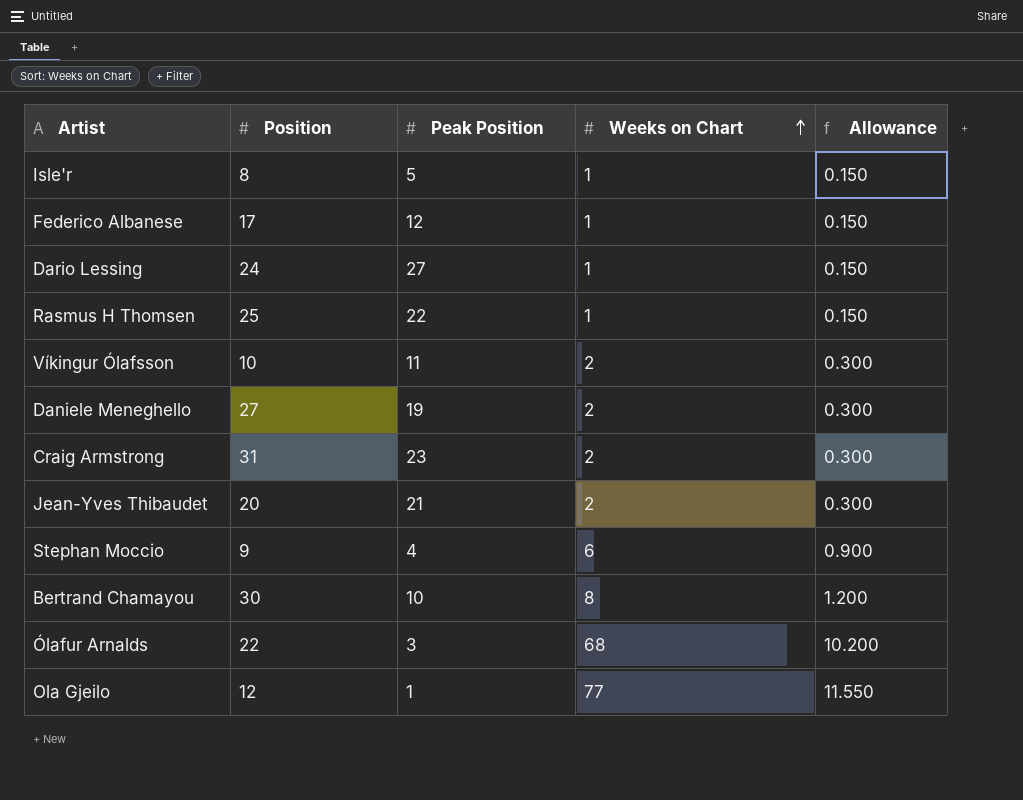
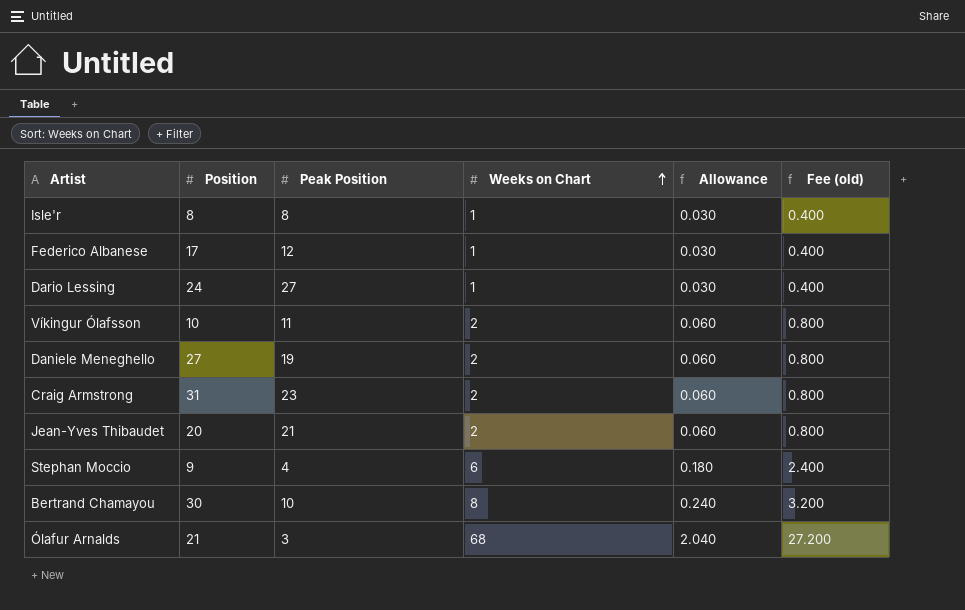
column Allowance | formula: [Weeks on Chart] * 0.15 -> [Weeks on Chart] * 0.03
column Fee (old) | formula: none -> [Weeks on Chart] * 0.4
row Rasmus H Thomsen: 25 | 22 | 1 | 0.150 -> none
row Ola Gjeilo: 12 | 1 | 77 | 11.550 -> none
Isle'r | Peak Position: 5 -> 8
Ólafur Arnalds | Position: 22 -> 21

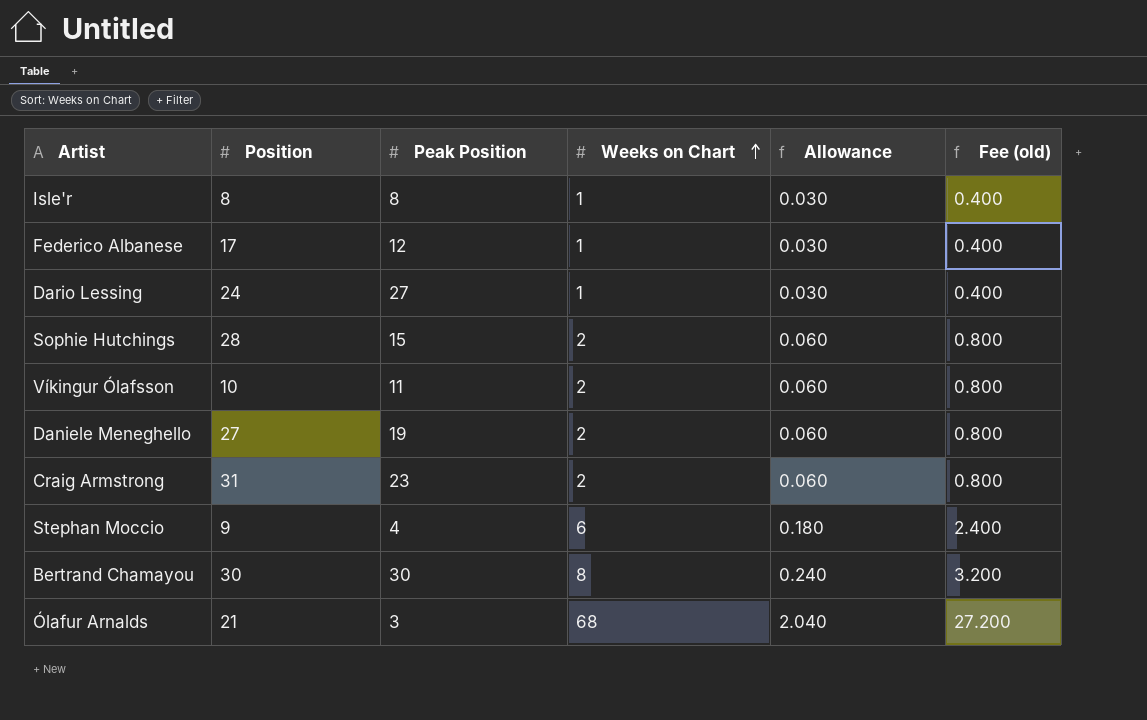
row Jean-Yves Thibaudet: 20 | 21 | 2 | 0.060 | 0.800 -> none
row Sophie Hutchings: none -> 28 | 15 | 2 | 0.060 | 0.800
Bertrand Chamayou | Peak Position: 10 -> 30

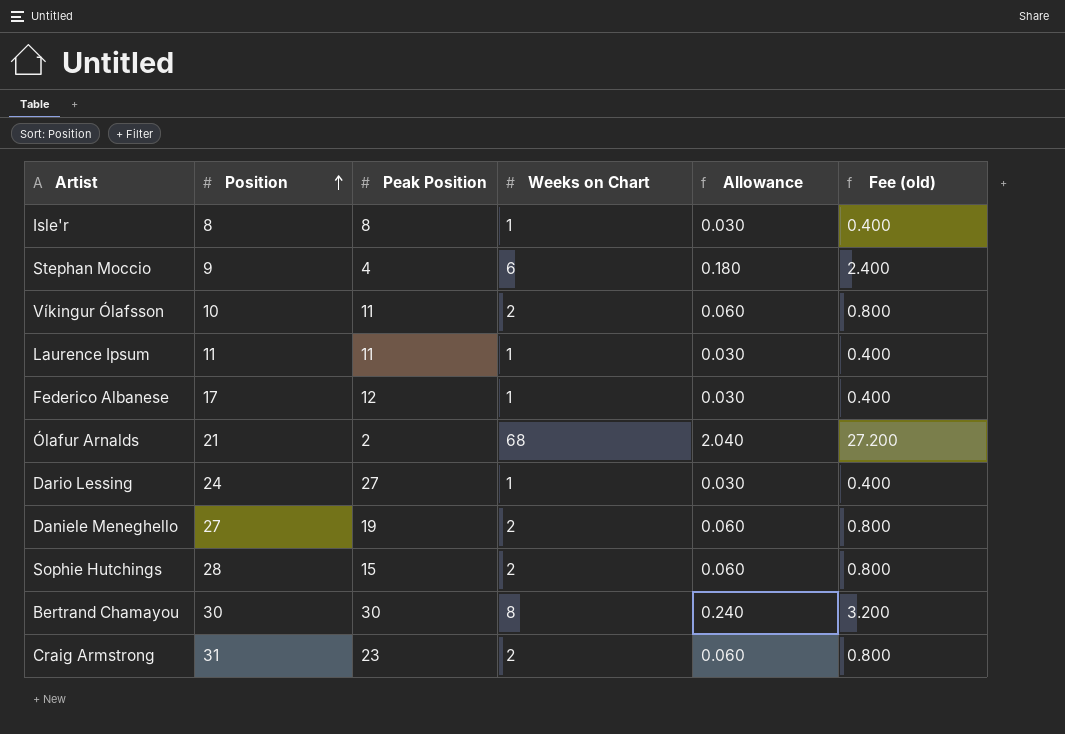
row order: Weeks on Chart ascending -> Position ascending
row Laurence Ipsum: none -> 11 | 11 | 1 | 0.030 | 0.400
Ólafur Arnalds | Peak Position: 3 -> 2

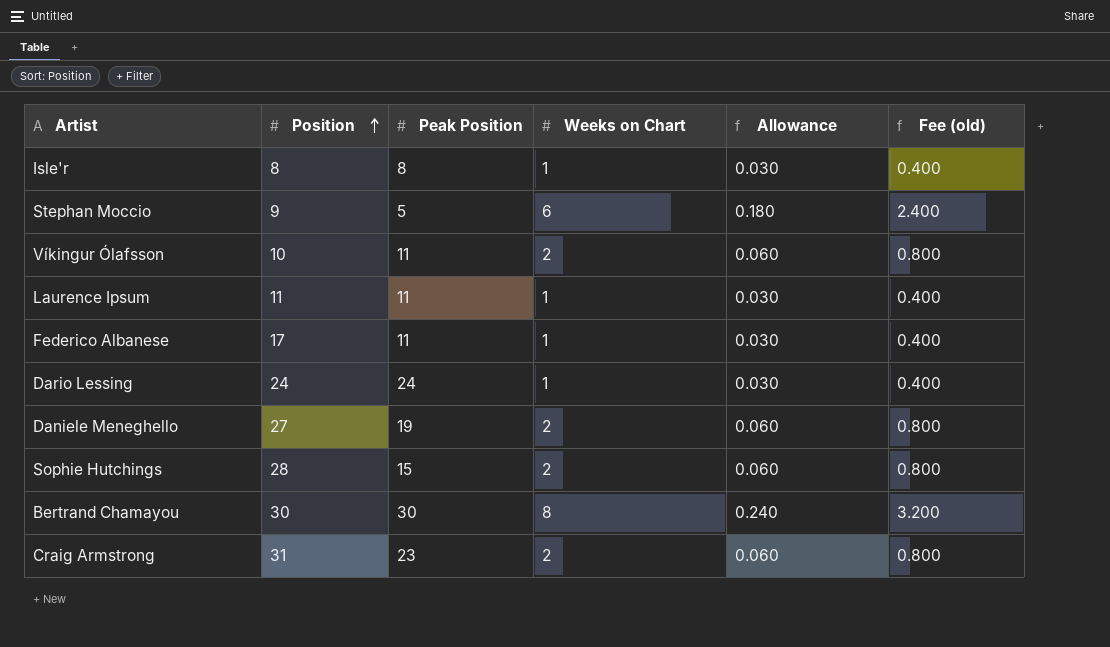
row Ólafur Arnalds: 21 | 2 | 68 | 2.040 | 27.200 -> none
Stephan Moccio | Peak Position: 4 -> 5
Federico Albanese | Peak Position: 12 -> 11
Dario Lessing | Peak Position: 27 -> 24

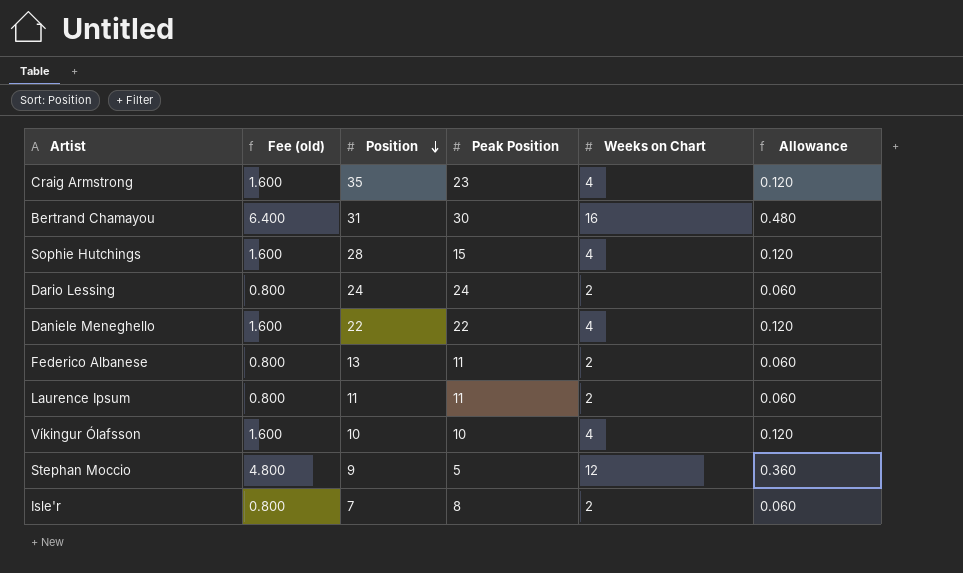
row order: Position ascending -> Position descending
column Fee (old) | position: 6 -> 2
Craig Armstrong | Fee (old): 0.800 -> 1.600
Craig Armstrong | Position: 31 -> 35
Craig Armstrong | Weeks on Chart: 2 -> 4
Craig Armstrong | Allowance: 0.060 -> 0.120
Bertrand Chamayou | Fee (old): 3.200 -> 6.400
Bertrand Chamayou | Position: 30 -> 31
Bertrand Chamayou | Weeks on Chart: 8 -> 16
Bertrand Chamayou | Allowance: 0.240 -> 0.480
Sophie Hutchings | Fee (old): 0.800 -> 1.600
Sophie Hutchings | Weeks on Chart: 2 -> 4
Sophie Hutchings | Allowance: 0.060 -> 0.120
Dario Lessing | Fee (old): 0.400 -> 0.800
Dario Lessing | Weeks on Chart: 1 -> 2
Dario Lessing | Allowance: 0.030 -> 0.060
Daniele Meneghello | Fee (old): 0.800 -> 1.600
Daniele Meneghello | Position: 27 -> 22
Daniele Meneghello | Peak Position: 19 -> 22
Daniele Meneghello | Weeks on Chart: 2 -> 4
Daniele Meneghello | Allowance: 0.060 -> 0.120
Federico Albanese | Fee (old): 0.400 -> 0.800
Federico Albanese | Position: 17 -> 13
Federico Albanese | Weeks on Chart: 1 -> 2
Federico Albanese | Allowance: 0.030 -> 0.060
Laurence Ipsum | Fee (old): 0.400 -> 0.800
Laurence Ipsum | Weeks on Chart: 1 -> 2
Laurence Ipsum | Allowance: 0.030 -> 0.060
Víkingur Ólafsson | Fee (old): 0.800 -> 1.600
Víkingur Ólafsson | Peak Position: 11 -> 10
Víkingur Ólafsson | Weeks on Chart: 2 -> 4
Víkingur Ólafsson | Allowance: 0.060 -> 0.120
Stephan Moccio | Fee (old): 2.400 -> 4.800
Stephan Moccio | Weeks on Chart: 6 -> 12
Stephan Moccio | Allowance: 0.180 -> 0.360
Isle'r | Fee (old): 0.400 -> 0.800
Isle'r | Position: 8 -> 7
Isle'r | Weeks on Chart: 1 -> 2
Isle'r | Allowance: 0.030 -> 0.060

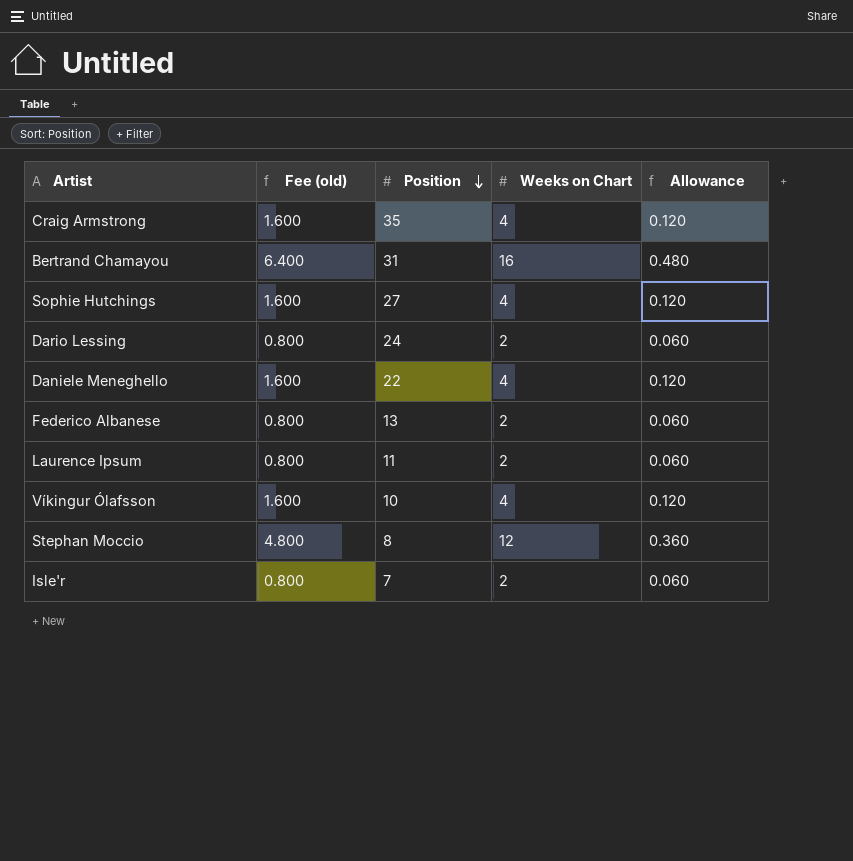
column Peak Position | position: 4 -> none
Sophie Hutchings | Position: 28 -> 27
Stephan Moccio | Position: 9 -> 8

